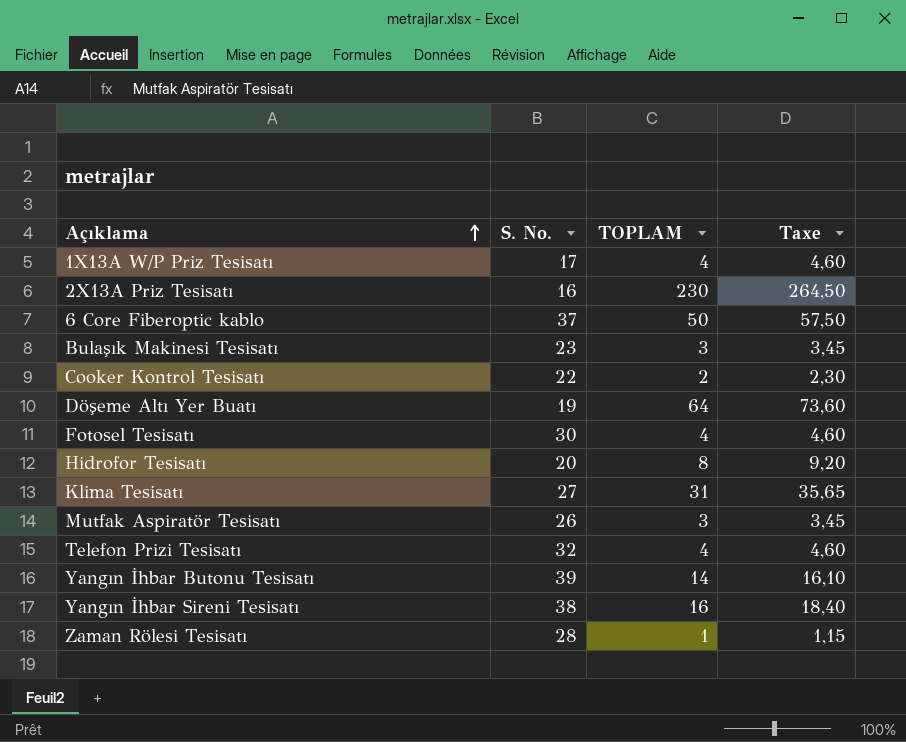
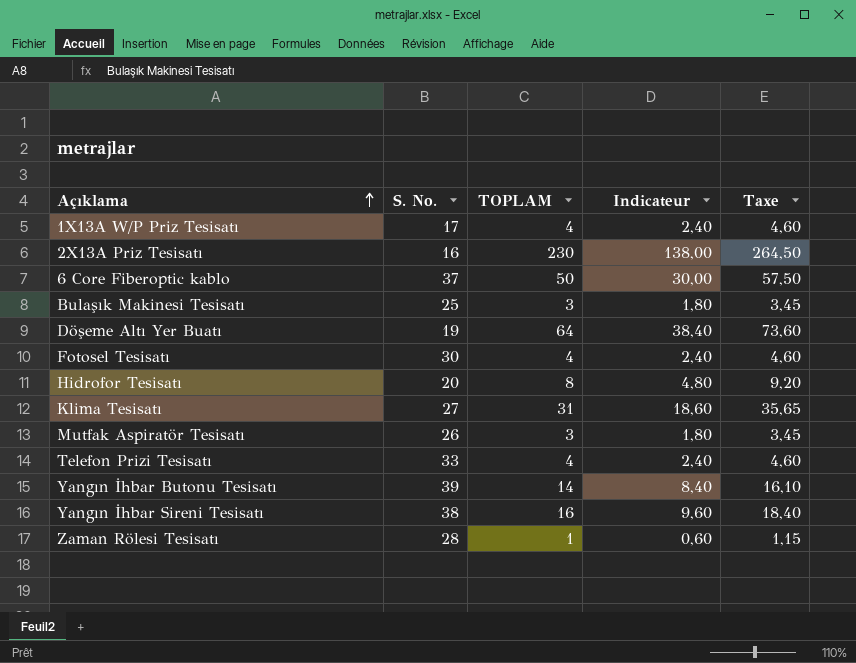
column Indicateur | formula: none -> [TOPLAM] * 0,6
row Cooker Kontrol Tesisatı: 22 | 2 | 2,30 -> none
Bulaşık Makinesi Tesisatı | S. No.: 23 -> 25
Telefon Prizi Tesisatı | S. No.: 32 -> 33

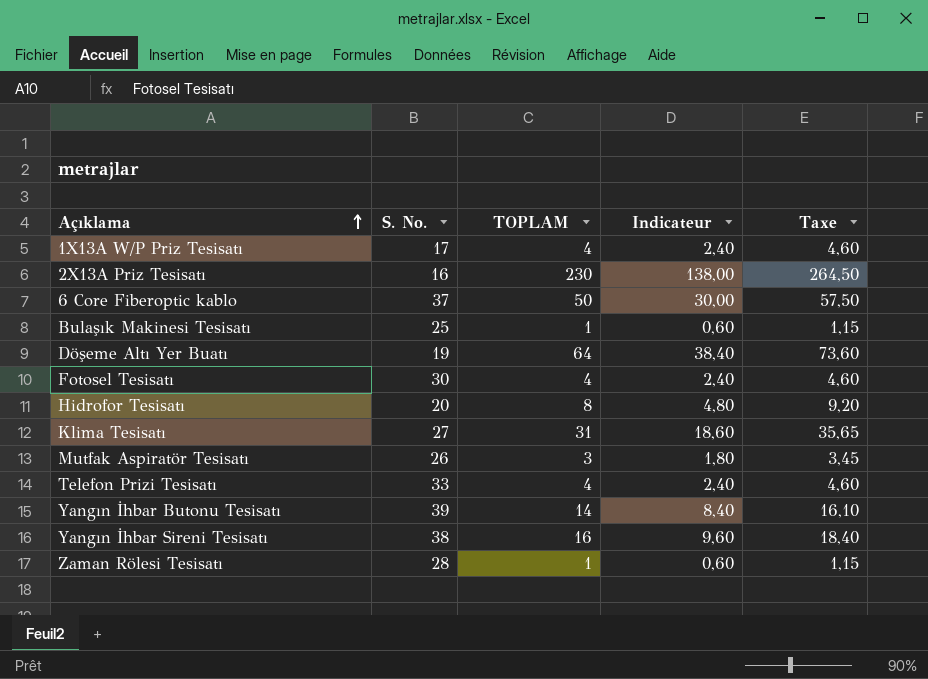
Bulaşık Makinesi Tesisatı | TOPLAM: 3 -> 1
Bulaşık Makinesi Tesisatı | Indicateur: 1,80 -> 0,60
Bulaşık Makinesi Tesisatı | Taxe: 3,45 -> 1,15

